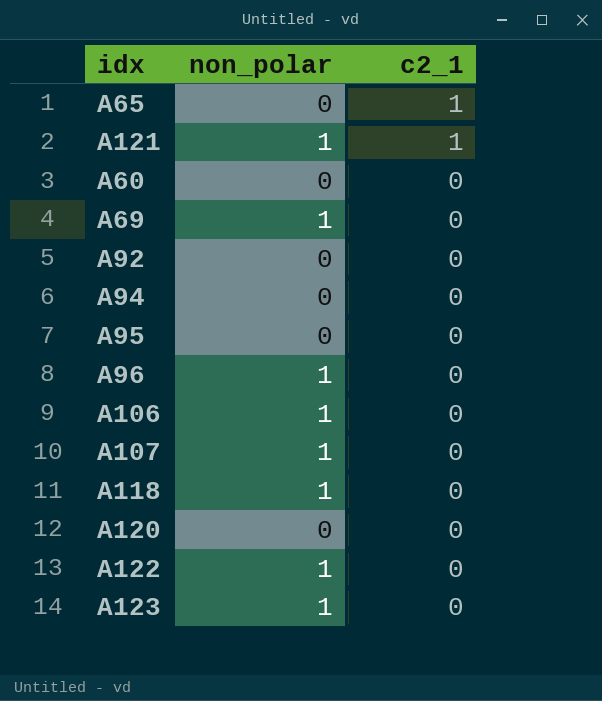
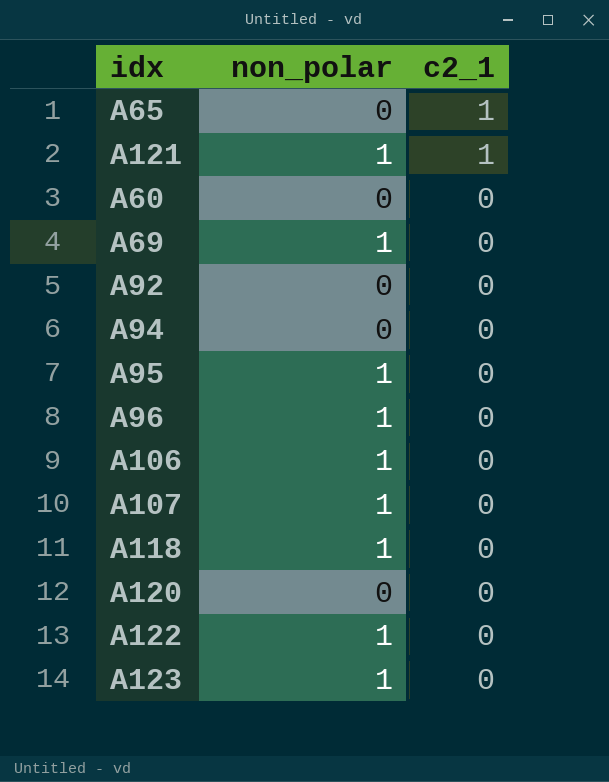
A95 | non_polar: 0 -> 1

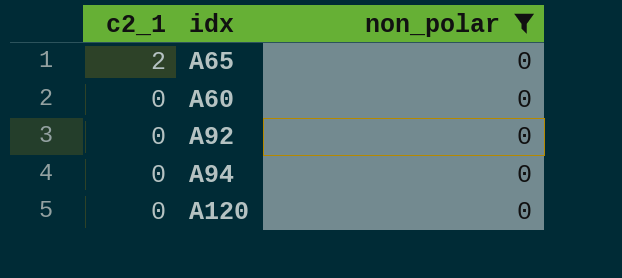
filter: none -> non_polar = 0
column c2_1 | position: 3 -> 1
A65 | c2_1: 1 -> 2

